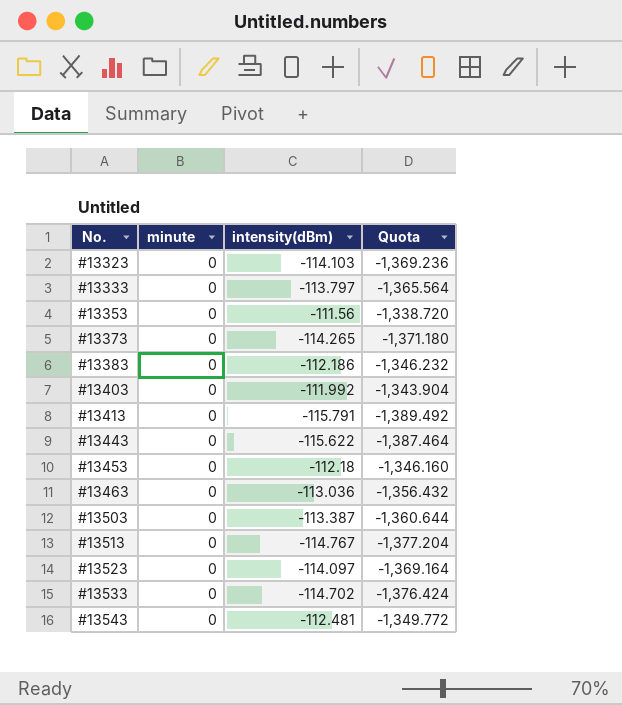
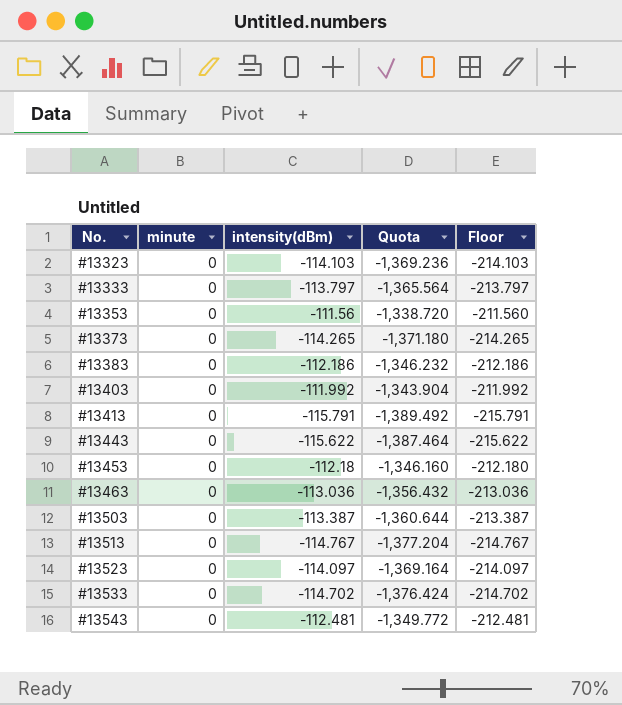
column Floor | formula: none -> [intensity(dBm)] - 100

